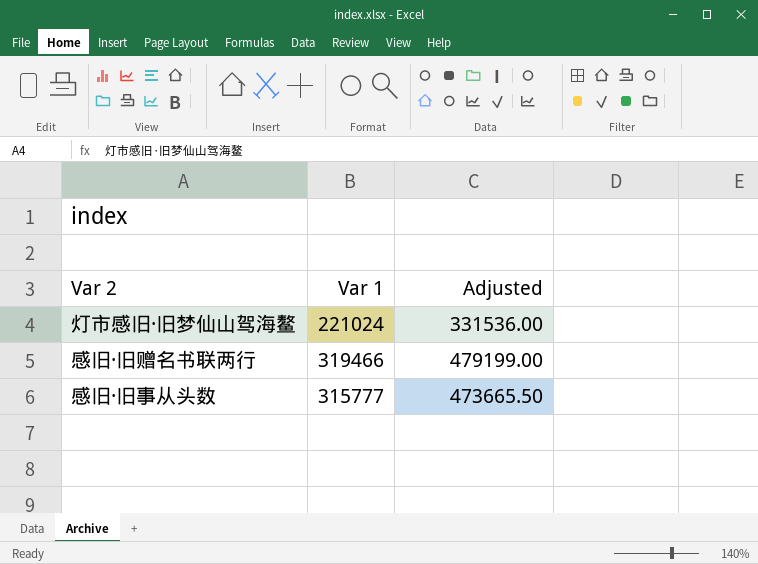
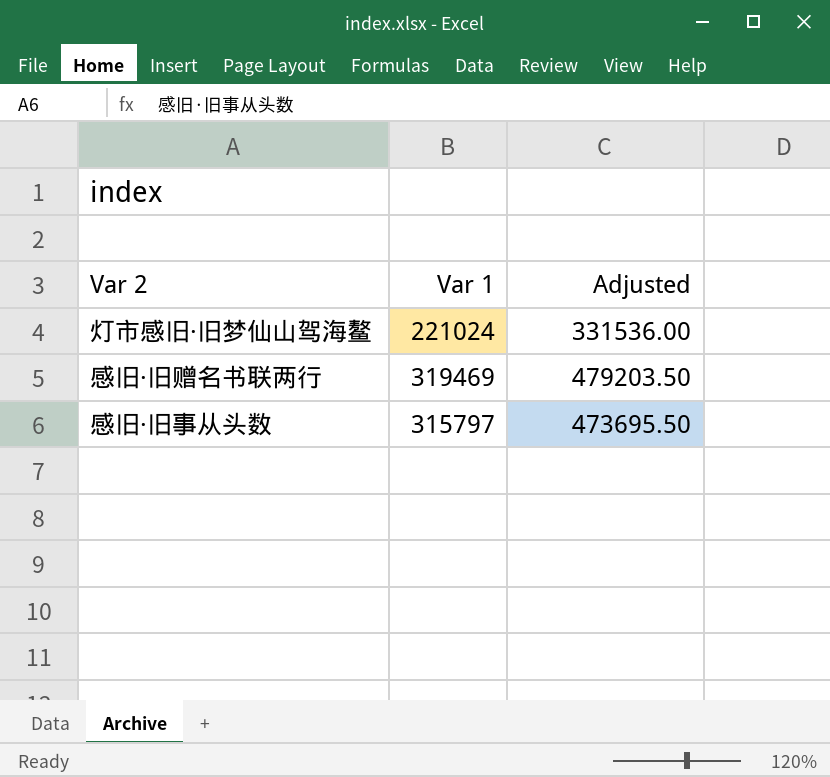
感旧·旧赠名书联两行 | Var 1: 319466 -> 319469
感旧·旧赠名书联两行 | Adjusted: 479199.00 -> 479203.50
感旧·旧事从头数 | Var 1: 315777 -> 315797
感旧·旧事从头数 | Adjusted: 473665.50 -> 473695.50

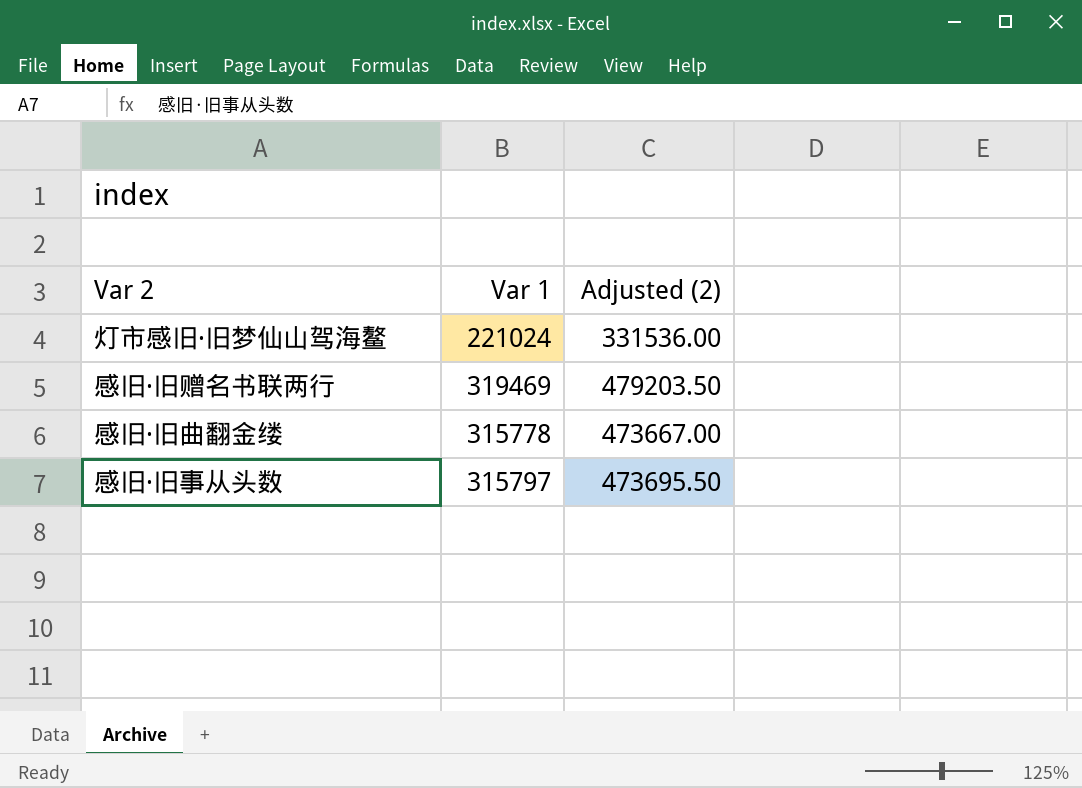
column name: Adjusted -> Adjusted (2)
row 感旧·旧曲翻金缕: none -> 315778 | 473667.00

